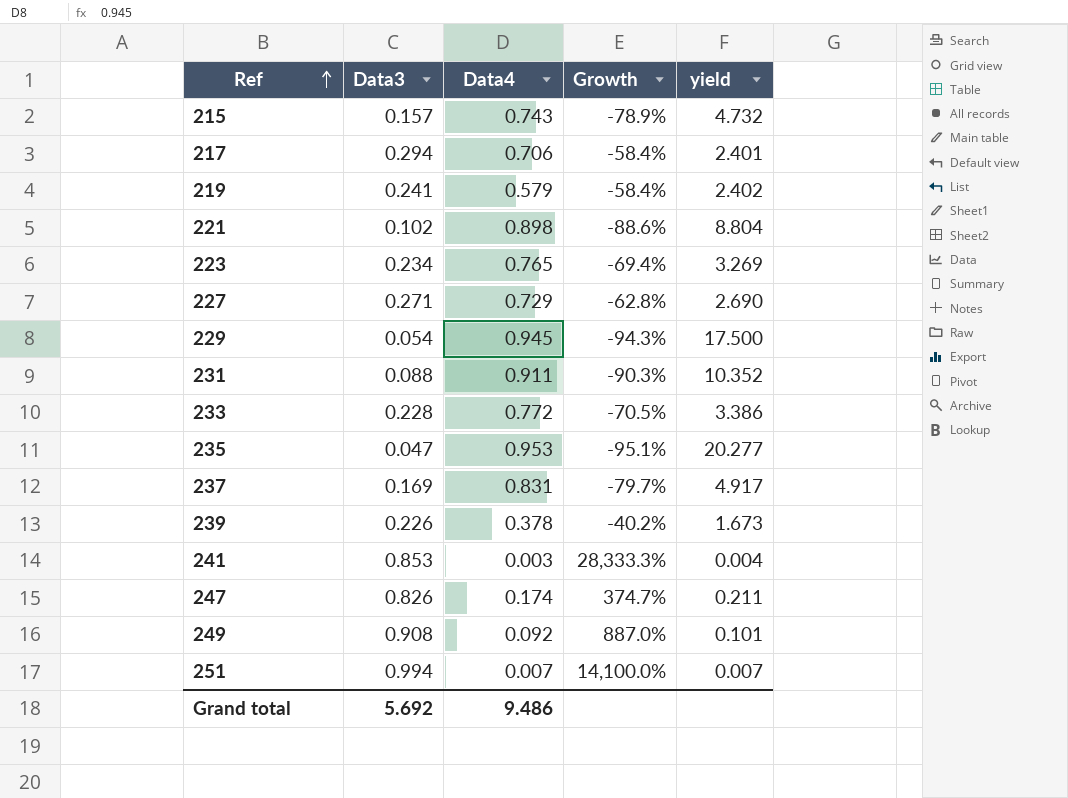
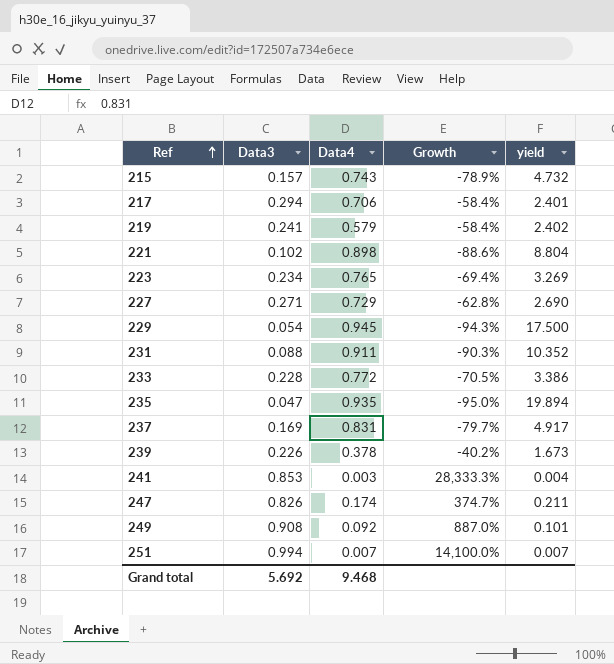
235 | Data4: 0.953 -> 0.935
235 | Growth: -95.1% -> -95.0%
235 | yield: 20.277 -> 19.894
Grand total | Data4: 9.486 -> 9.468

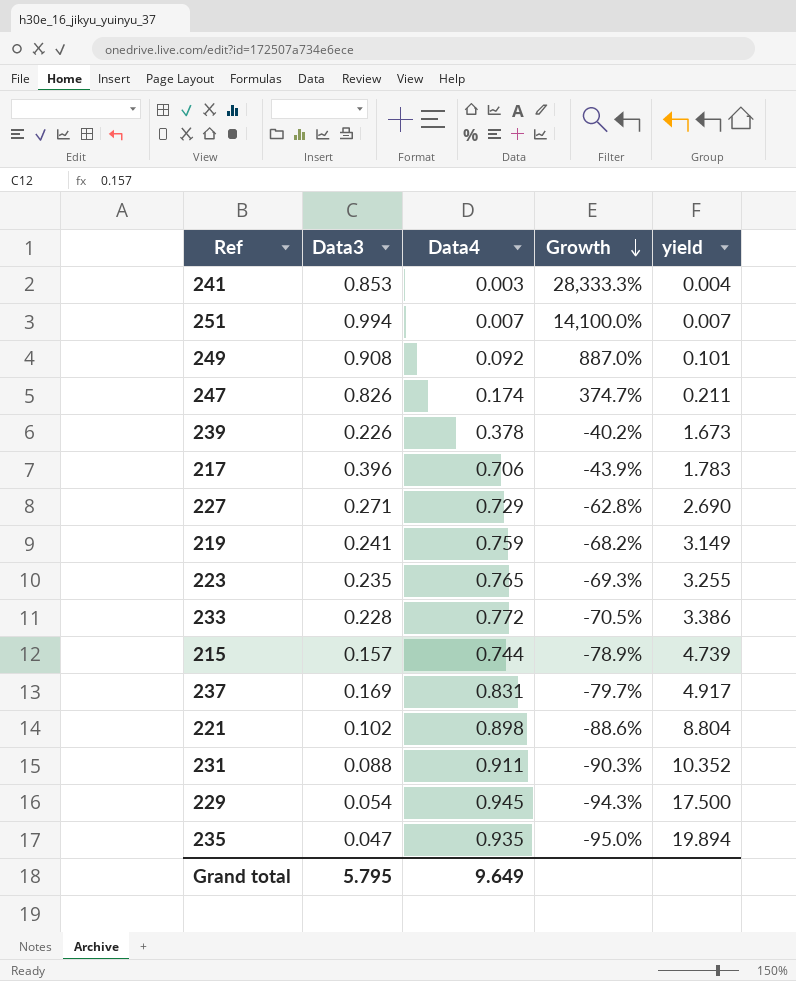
row order: Ref ascending -> Growth descending
217 | Data3: 0.294 -> 0.396
217 | Growth: -58.4% -> -43.9%
217 | yield: 2.401 -> 1.783
219 | Data4: 0.579 -> 0.759
219 | Growth: -58.4% -> -68.2%
219 | yield: 2.402 -> 3.149
223 | Data3: 0.234 -> 0.235
223 | Growth: -69.4% -> -69.3%
223 | yield: 3.269 -> 3.255
215 | Data4: 0.743 -> 0.744
215 | yield: 4.732 -> 4.739
Grand total | Data3: 5.692 -> 5.795
Grand total | Data4: 9.468 -> 9.649

